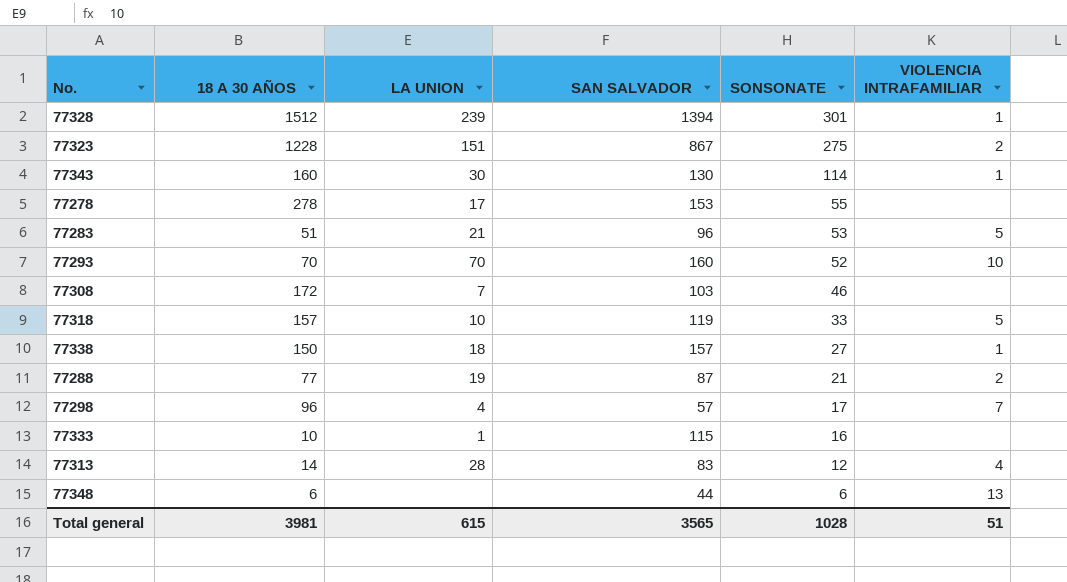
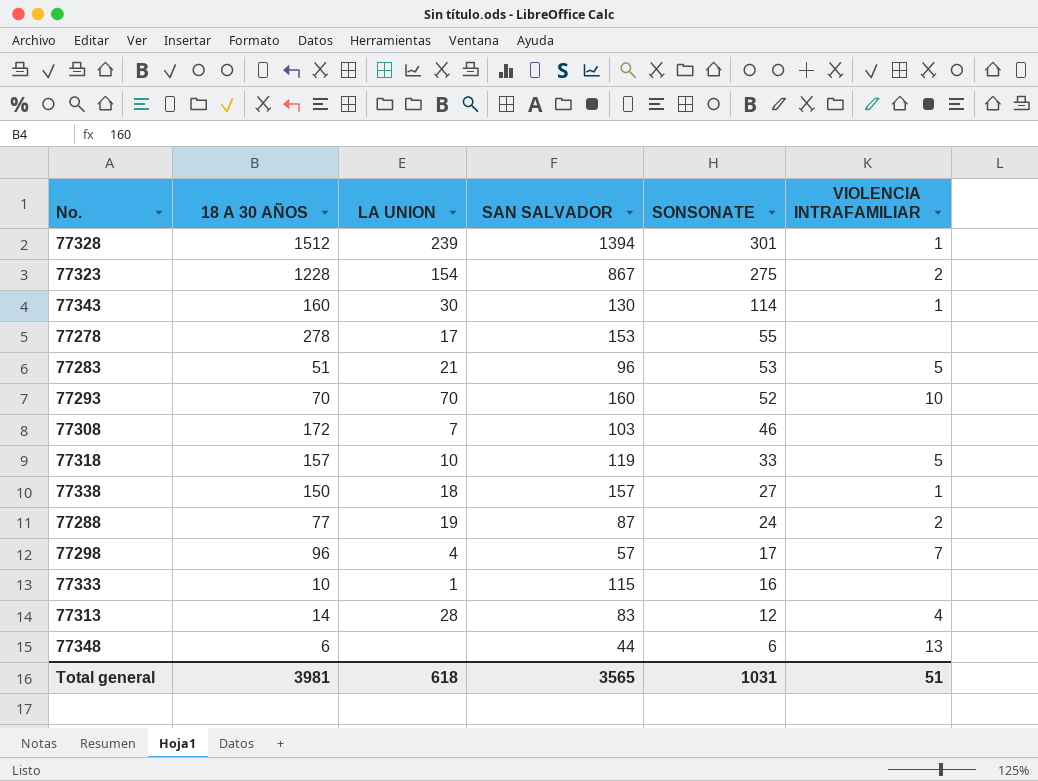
77323 | LA UNION: 151 -> 154
77288 | SONSONATE: 21 -> 24
Total general | LA UNION: 615 -> 618
Total general | SONSONATE: 1028 -> 1031

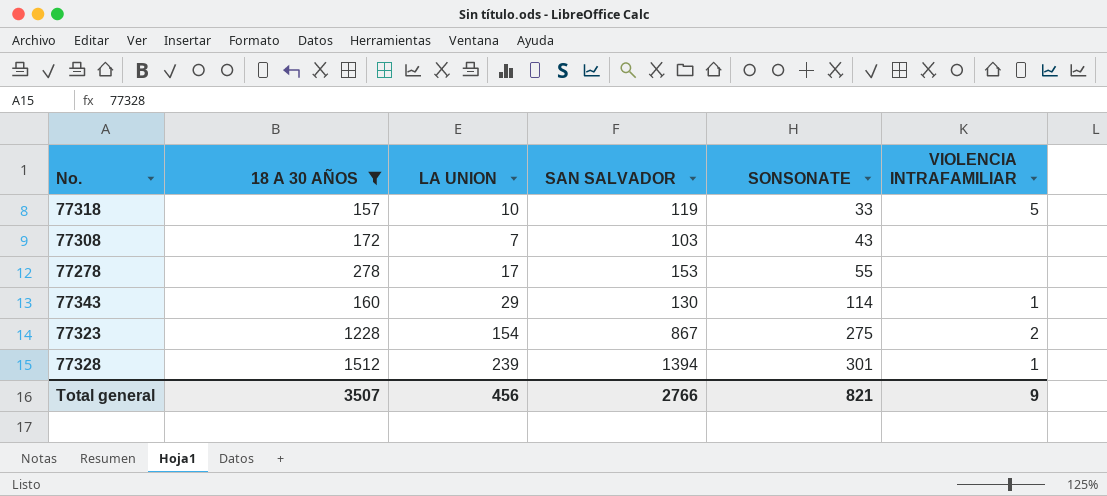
filter: none -> 18 A 30 AÑOS >= 157
row order: SONSONATE descending -> SONSONATE ascending
77308 | SONSONATE: 46 -> 43
77343 | LA UNION: 30 -> 29
Total general | 18 A 30 AÑOS: 3981 -> 3507
Total general | LA UNION: 618 -> 456
Total general | SAN SALVADOR: 3565 -> 2766
Total general | SONSONATE: 1031 -> 821
Total general | VIOLENCIA INTRAFAMILIAR: 51 -> 9

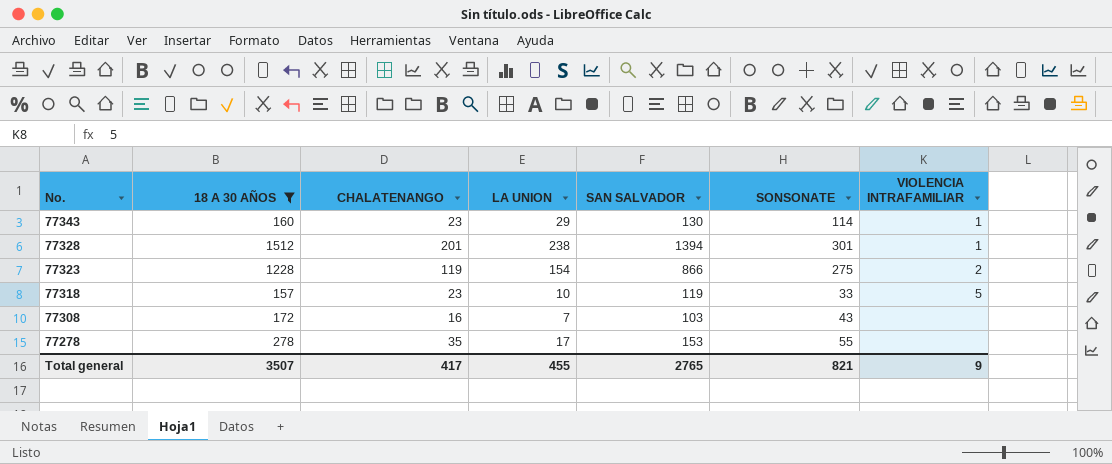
row order: SONSONATE ascending -> No. descending
column CHALATENANGO | position: none -> 3
77328 | LA UNION: 239 -> 238
77323 | SAN SALVADOR: 867 -> 866
Total general | LA UNION: 456 -> 455
Total general | SAN SALVADOR: 2766 -> 2765

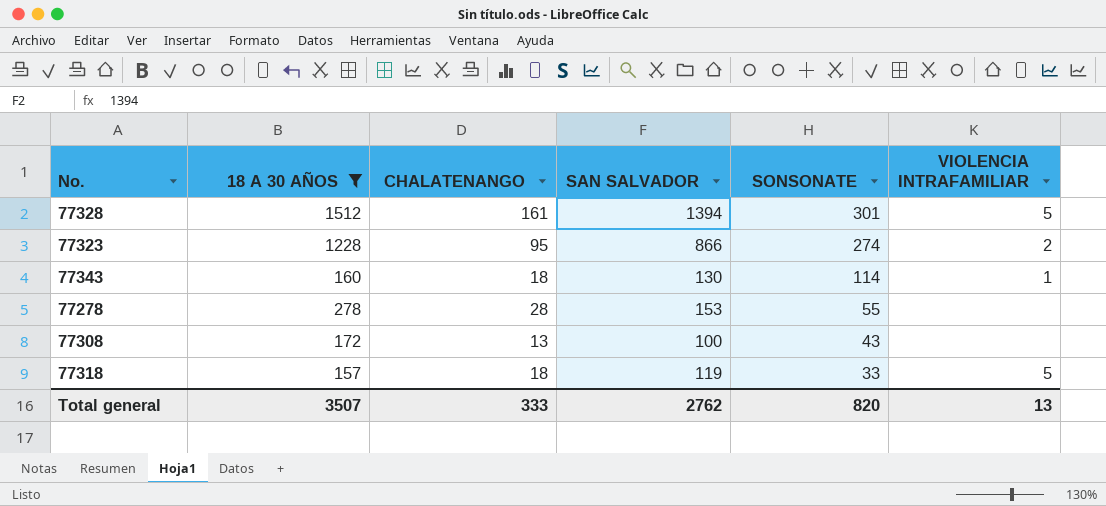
row order: No. descending -> SONSONATE descending
column LA UNION | position: 4 -> none
77328 | CHALATENANGO: 201 -> 161
77328 | VIOLENCIA INTRAFAMILIAR: 1 -> 5
77323 | CHALATENANGO: 119 -> 95
77323 | SONSONATE: 275 -> 274
77343 | CHALATENANGO: 23 -> 18
77278 | CHALATENANGO: 35 -> 28
77308 | CHALATENANGO: 16 -> 13
77308 | SAN SALVADOR: 103 -> 100
77318 | CHALATENANGO: 23 -> 18
Total general | CHALATENANGO: 417 -> 333
Total general | SAN SALVADOR: 2765 -> 2762
Total general | SONSONATE: 821 -> 820
Total general | VIOLENCIA INTRAFAMILIAR: 9 -> 13

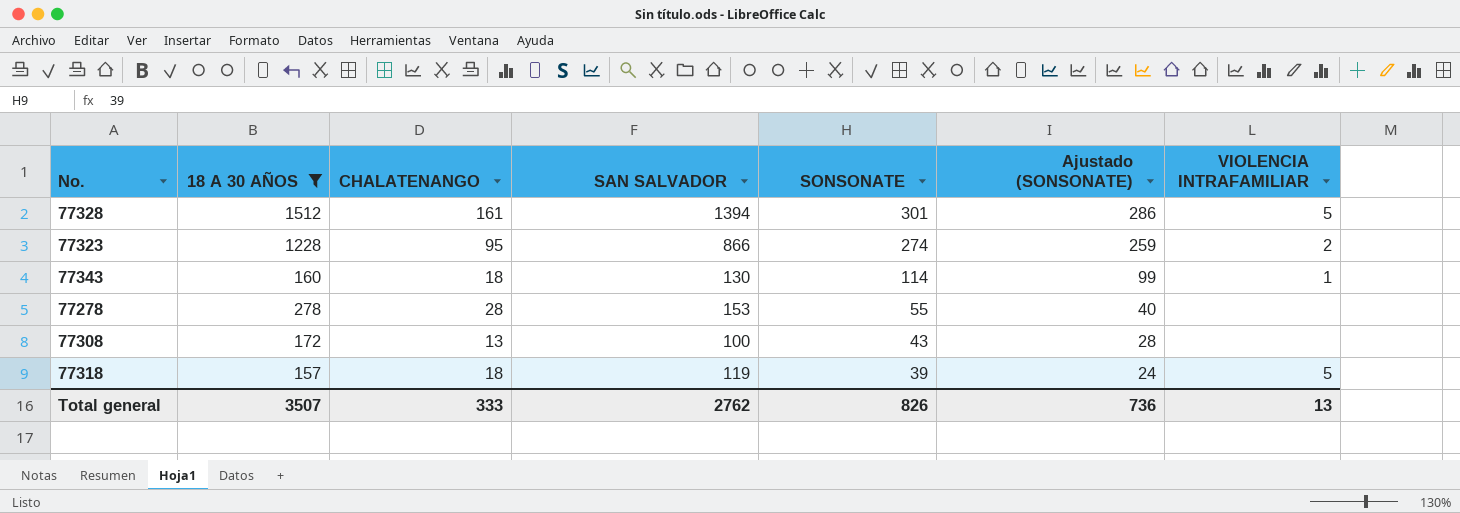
column Ajustado (SONSONATE) | formula: none -> [SONSONATE] - 15
77318 | SONSONATE: 33 -> 39
Total general | SONSONATE: 820 -> 826

